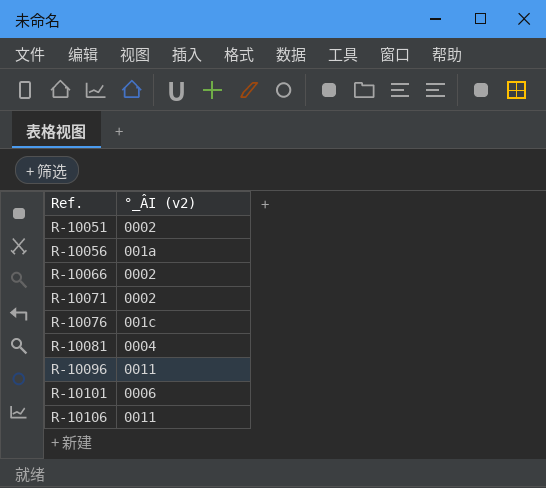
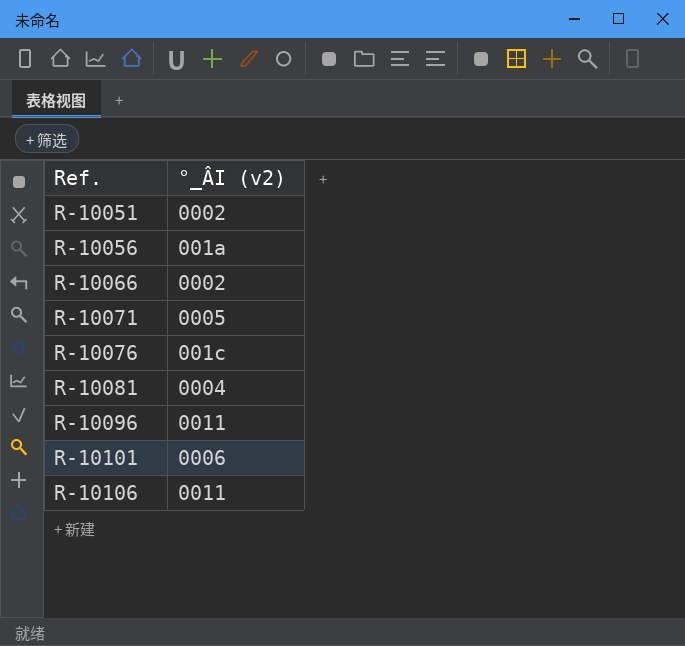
R-10071 | °_ÂI (v2): 0002 -> 0005

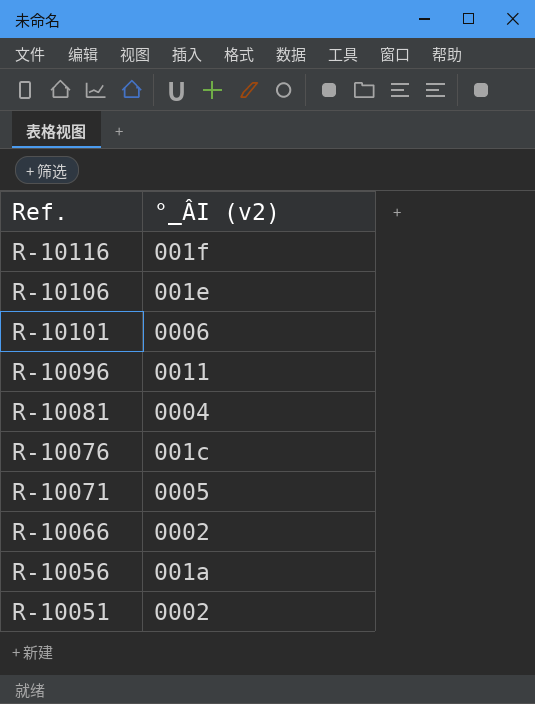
row order: Ref. ascending -> Ref. descending
row R-10116: none -> 001f
R-10106 | °_ÂI (v2): 0011 -> 001e

